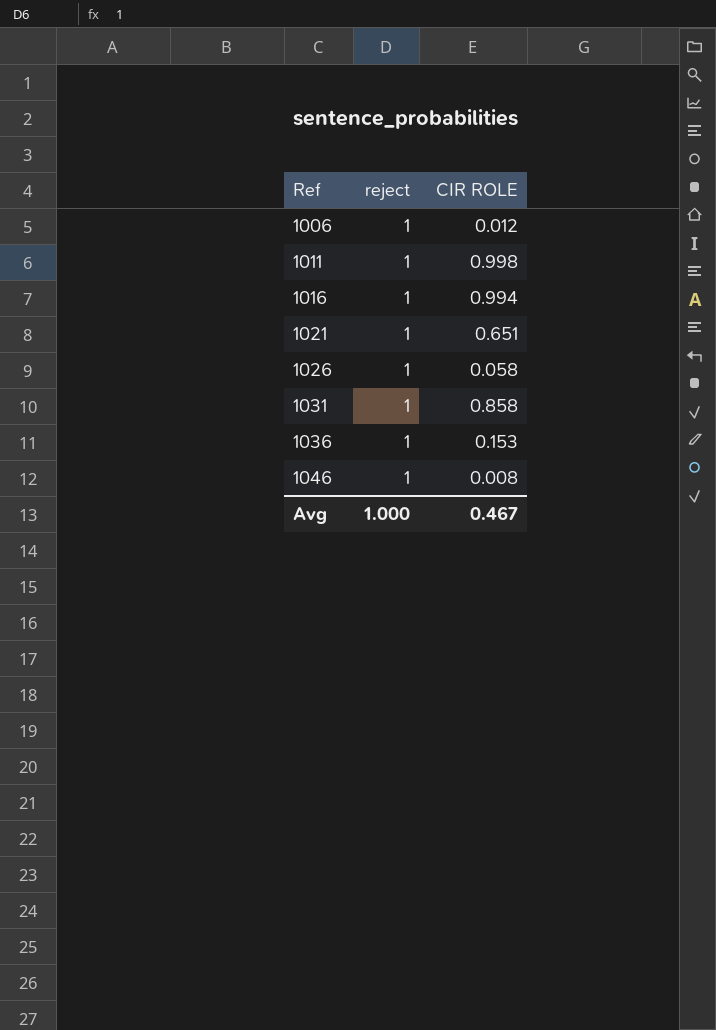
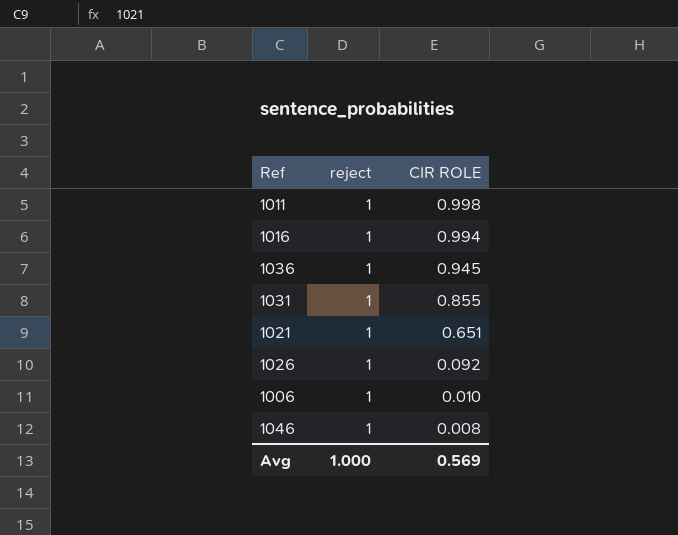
row order: Ref ascending -> CIR ROLE descending
1036 | CIR ROLE: 0.153 -> 0.945
1031 | CIR ROLE: 0.858 -> 0.855
1026 | CIR ROLE: 0.058 -> 0.092
1006 | CIR ROLE: 0.012 -> 0.010
Avg | CIR ROLE: 0.467 -> 0.569

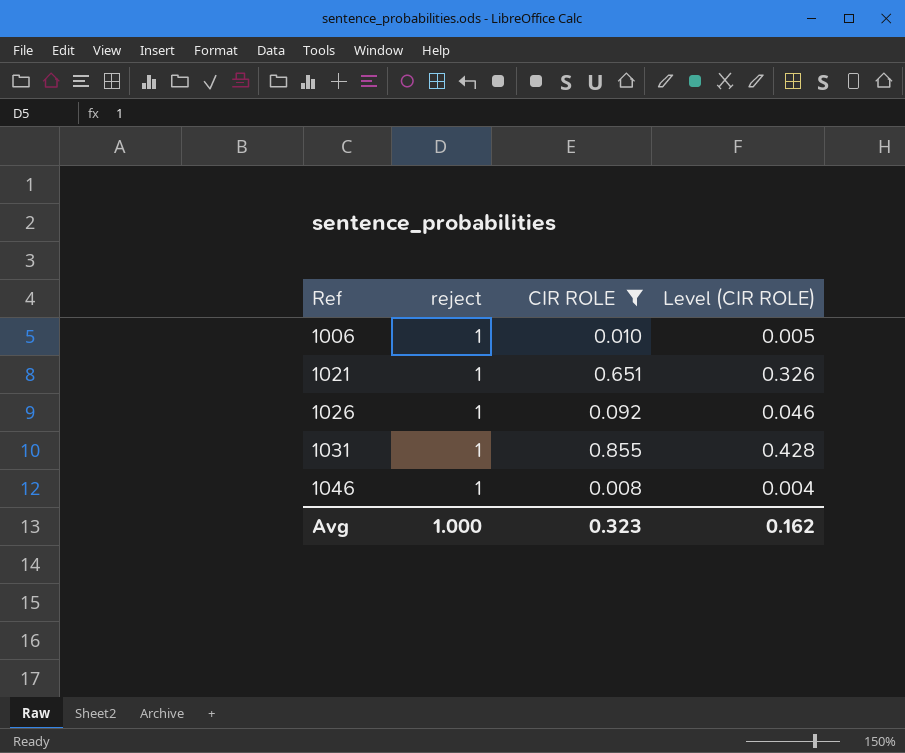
filter: none -> CIR ROLE <= 0.855
row order: CIR ROLE descending -> Ref ascending
column Level (CIR ROLE) | formula: none -> [CIR ROLE] * 0.5
Avg | CIR ROLE: 0.569 -> 0.323

